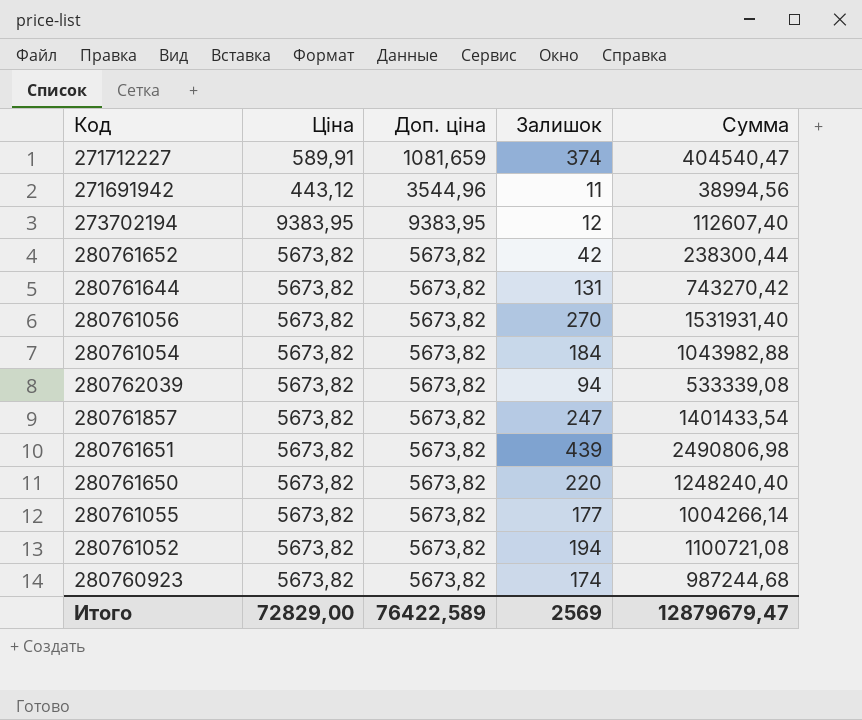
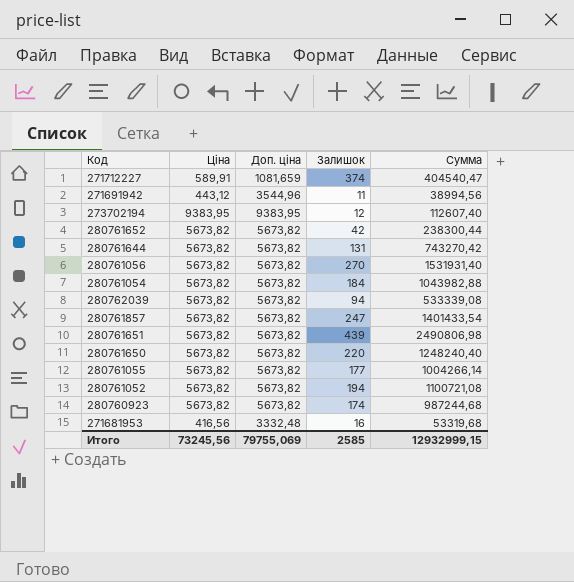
row 271681953: none -> 416,56 | 3332,48 | 16 | 53319,68
Итого | Ціна: 72829,00 -> 73245,56
Итого | Доп. ціна: 76422,589 -> 79755,069
Итого | Залишок: 2569 -> 2585
Итого | Сумма: 12879679,47 -> 12932999,15

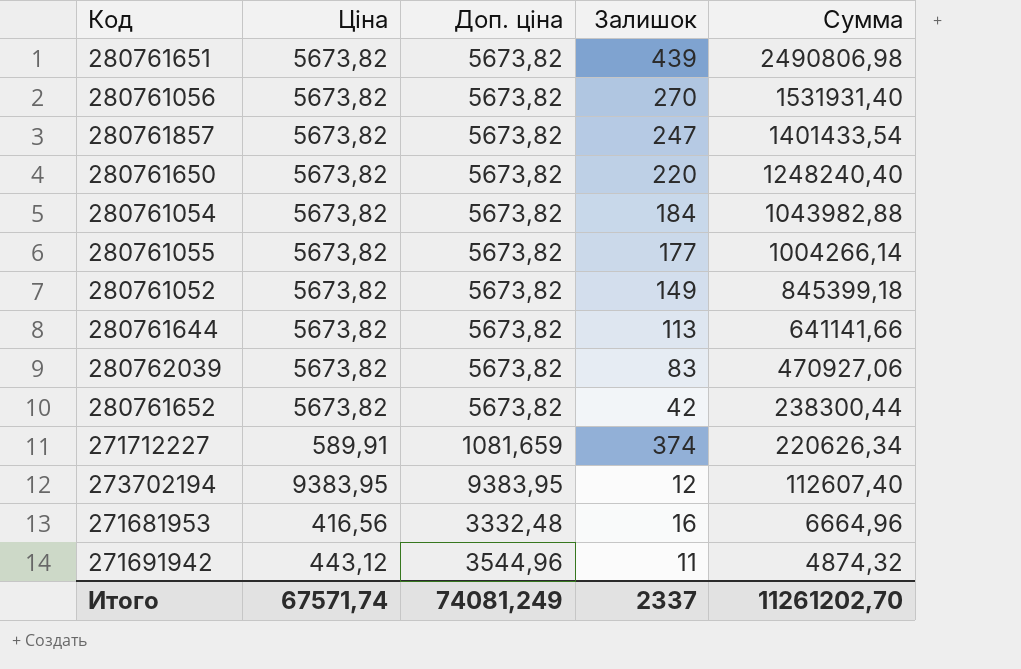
row order: none -> Сумма descending
column Сумма | formula: [Доп. ціна] * [Залишок] -> [Ціна] * [Залишок]
row 280760923: 5673,82 | 5673,82 | 174 | 987244,68 -> none
280761052 | Залишок: 194 -> 149
280761644 | Залишок: 131 -> 113
280762039 | Залишок: 94 -> 83
Итого | Ціна: 73245,56 -> 67571,74
Итого | Доп. ціна: 79755,069 -> 74081,249
Итого | Залишок: 2585 -> 2337
Итого | Сумма: 12932999,15 -> 11261202,70

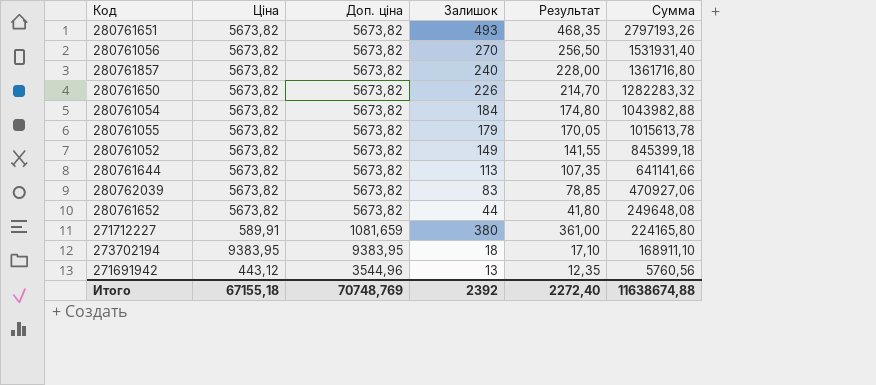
column Результат | formula: none -> [Залишок] * 0,95
row 271681953: 416,56 | 3332,48 | 16 | 6664,96 -> none
280761651 | Залишок: 439 -> 493
280761651 | Сумма: 2490806,98 -> 2797193,26
280761857 | Залишок: 247 -> 240
280761857 | Сумма: 1401433,54 -> 1361716,80
280761650 | Залишок: 220 -> 226
280761650 | Сумма: 1248240,40 -> 1282283,32
280761055 | Залишок: 177 -> 179
280761055 | Сумма: 1004266,14 -> 1015613,78
280761652 | Залишок: 42 -> 44
280761652 | Сумма: 238300,44 -> 249648,08
271712227 | Залишок: 374 -> 380
271712227 | Сумма: 220626,34 -> 224165,80
273702194 | Залишок: 12 -> 18
273702194 | Сумма: 112607,40 -> 168911,10
271691942 | Залишок: 11 -> 13
271691942 | Сумма: 4874,32 -> 5760,56
Итого | Ціна: 67571,74 -> 67155,18
Итого | Доп. ціна: 74081,249 -> 70748,769
Итого | Залишок: 2337 -> 2392
Итого | Сумма: 11261202,70 -> 11638674,88

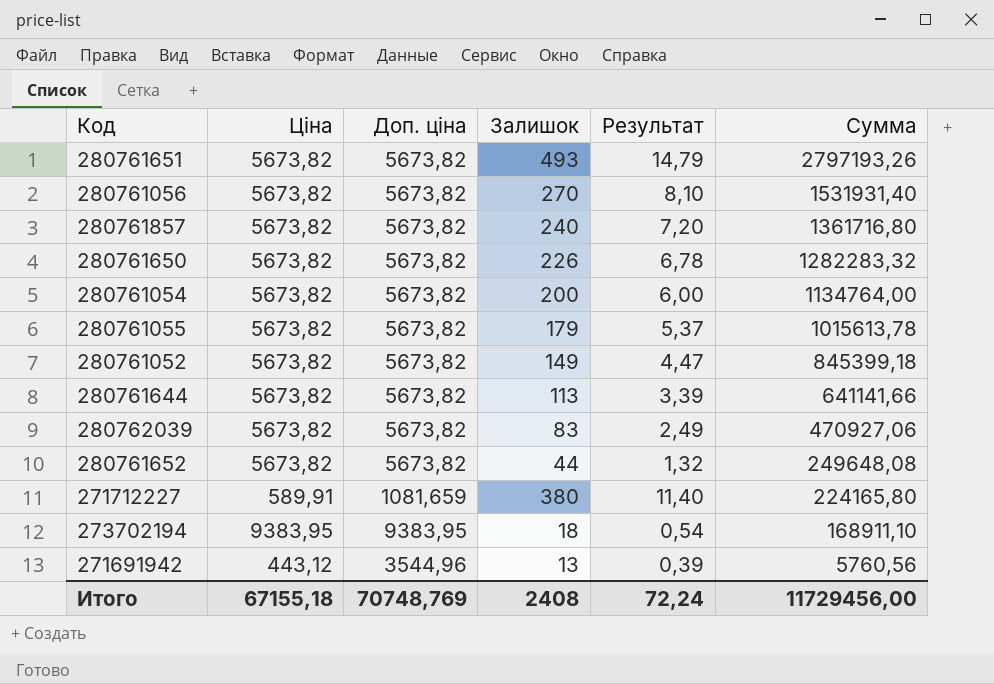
column Результат | formula: [Залишок] * 0,95 -> [Залишок] * 0,03
280761054 | Залишок: 184 -> 200
280761054 | Сумма: 1043982,88 -> 1134764,00
Итого | Залишок: 2392 -> 2408
Итого | Результат: 2272,40 -> 72,24
Итого | Сумма: 11638674,88 -> 11729456,00

